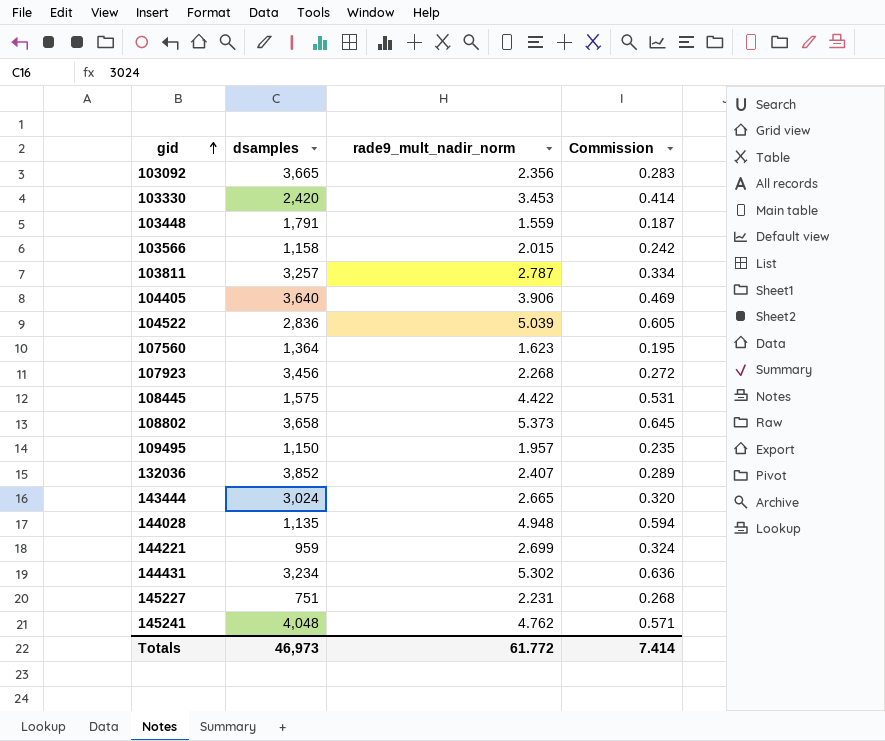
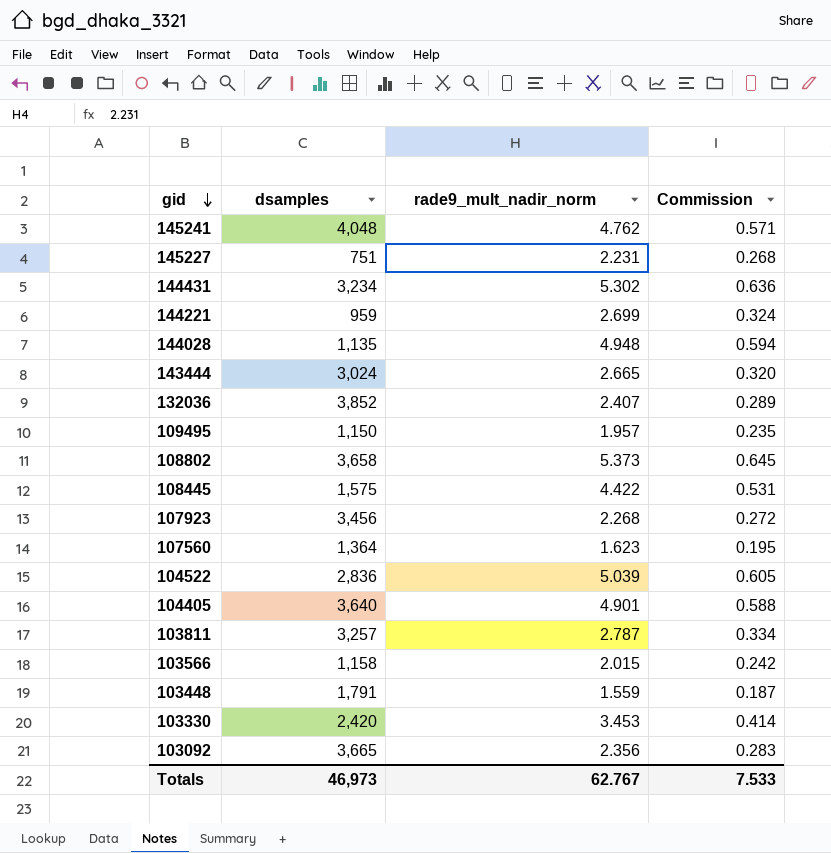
row order: gid ascending -> gid descending
104405 | rade9_mult_nadir_norm: 3.906 -> 4.901
104405 | Commission: 0.469 -> 0.588
Totals | rade9_mult_nadir_norm: 61.772 -> 62.767
Totals | Commission: 7.414 -> 7.533

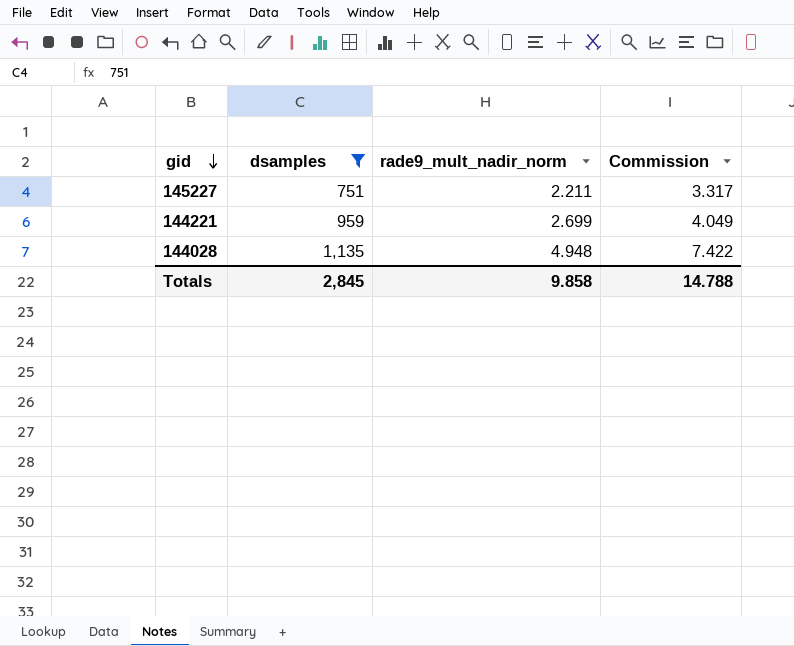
filter: none -> dsamples <= 1,135
column Commission | formula: [rade9_mult_nadir_norm] * 0.12 -> [rade9_mult_nadir_norm] * 1.5
145227 | rade9_mult_nadir_norm: 2.231 -> 2.211
Totals | dsamples: 46,973 -> 2,845
Totals | rade9_mult_nadir_norm: 62.767 -> 9.858
Totals | Commission: 7.533 -> 14.788

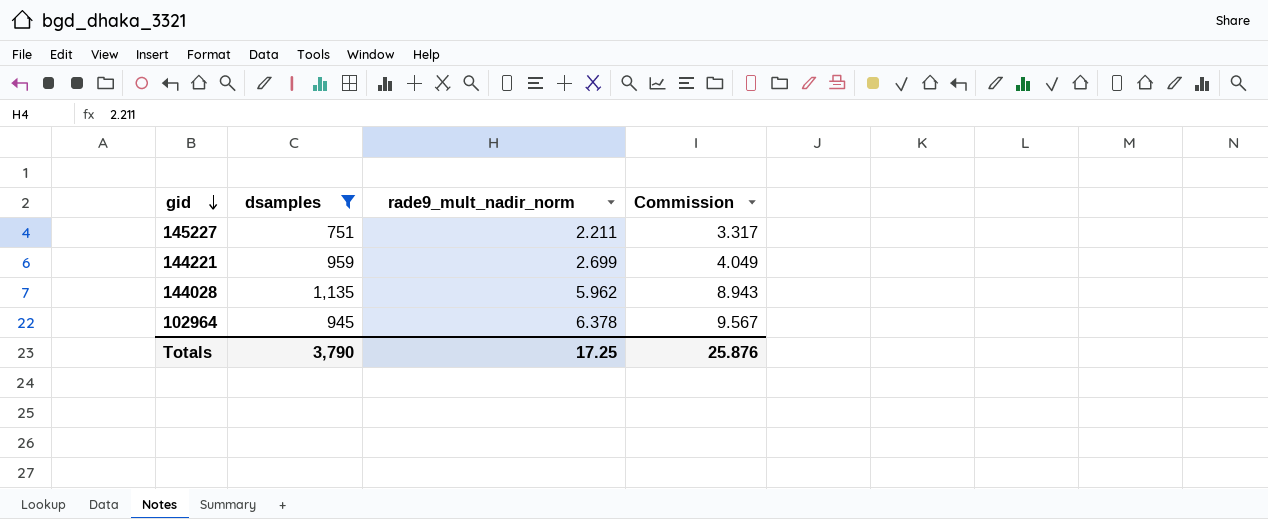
144028 | rade9_mult_nadir_norm: 4.948 -> 5.962
144028 | Commission: 7.422 -> 8.943
row 102964: none -> 945 | 6.378 | 9.567
Totals | dsamples: 2,845 -> 3,790
Totals | rade9_mult_nadir_norm: 9.858 -> 17.25
Totals | Commission: 14.788 -> 25.876

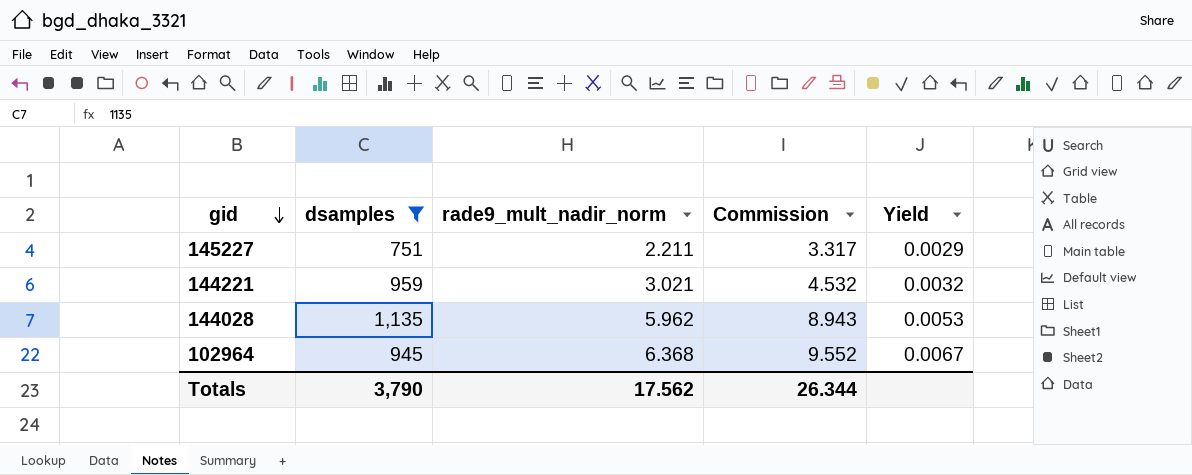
column Yield | formula: none -> [rade9_mult_nadir_norm] / [dsamples]
144221 | rade9_mult_nadir_norm: 2.699 -> 3.021
144221 | Commission: 4.049 -> 4.532
102964 | rade9_mult_nadir_norm: 6.378 -> 6.368
102964 | Commission: 9.567 -> 9.552
Totals | rade9_mult_nadir_norm: 17.25 -> 17.562
Totals | Commission: 25.876 -> 26.344

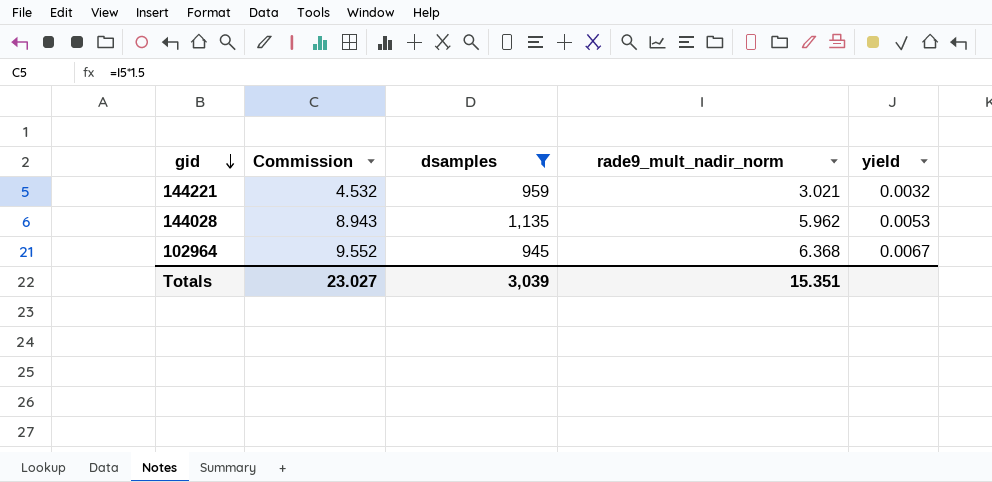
column Commission | position: 4 -> 2
column name: Yield -> yield
row 145227: 751 | 2.211 | 3.317 | 0.0029 -> none
Totals | Commission: 26.344 -> 23.027
Totals | dsamples: 3,790 -> 3,039
Totals | rade9_mult_nadir_norm: 17.562 -> 15.351

